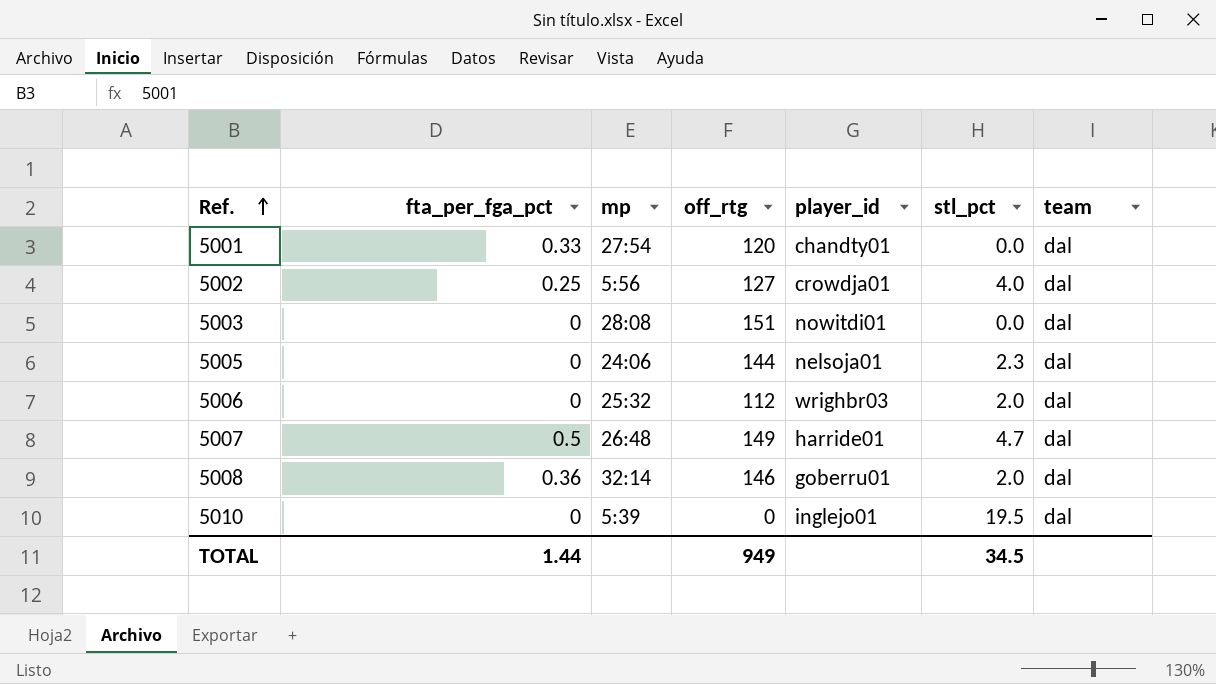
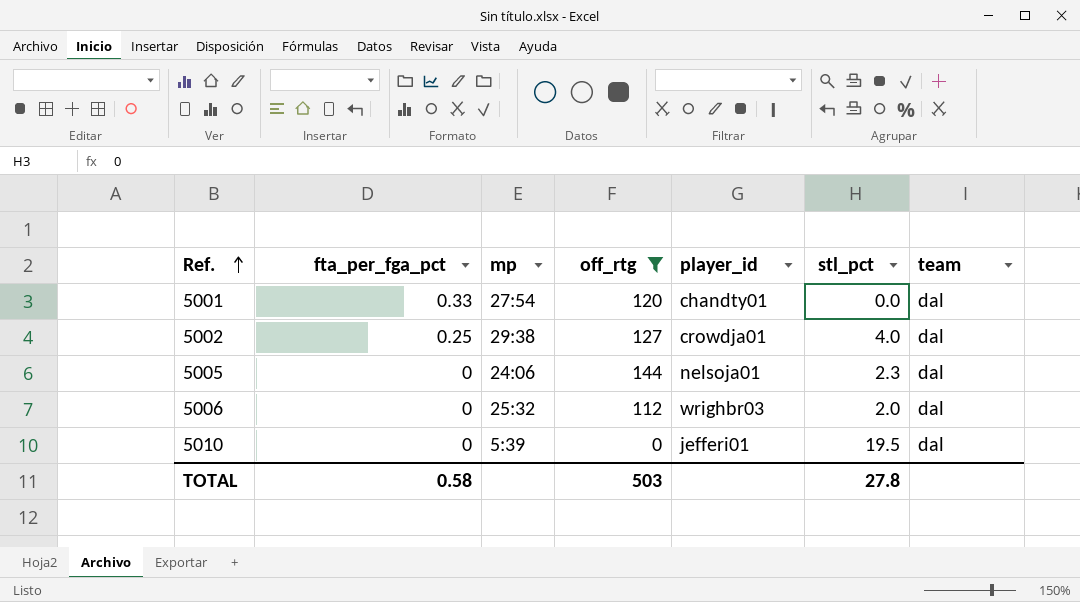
filter: none -> off_rtg <= 144
5002 | mp: 5:56 -> 29:38
5010 | player_id: inglejo01 -> jefferi01
TOTAL | fta_per_fga_pct: 1.44 -> 0.58
TOTAL | off_rtg: 949 -> 503
TOTAL | stl_pct: 34.5 -> 27.8

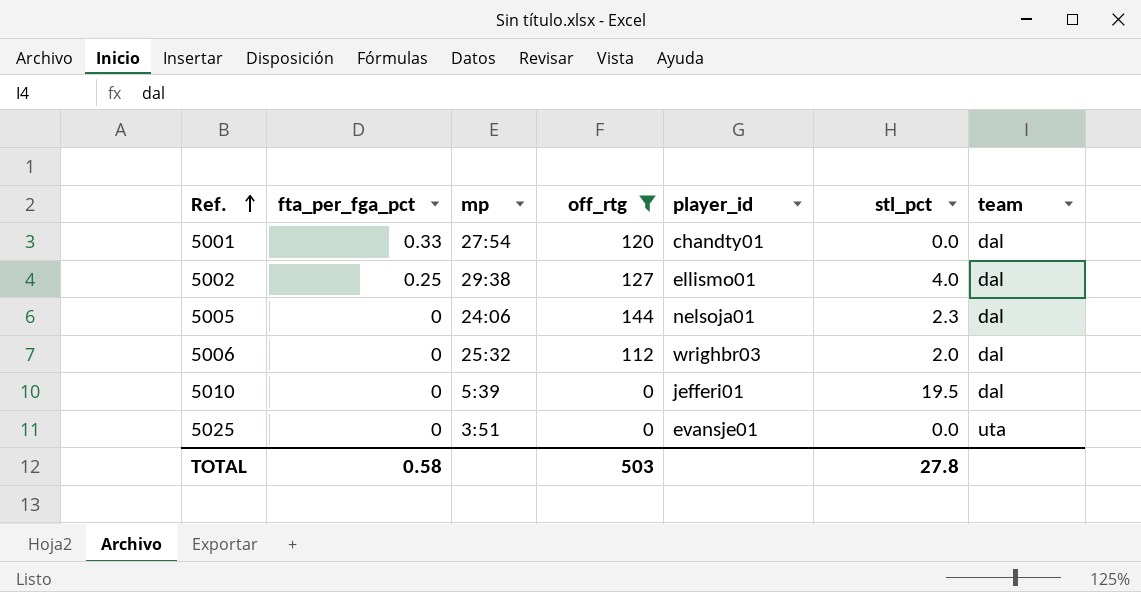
5002 | player_id: crowdja01 -> ellismo01
row 5025: none -> 0 | 3:51 | 0 | evansje01 | 0.0 | uta

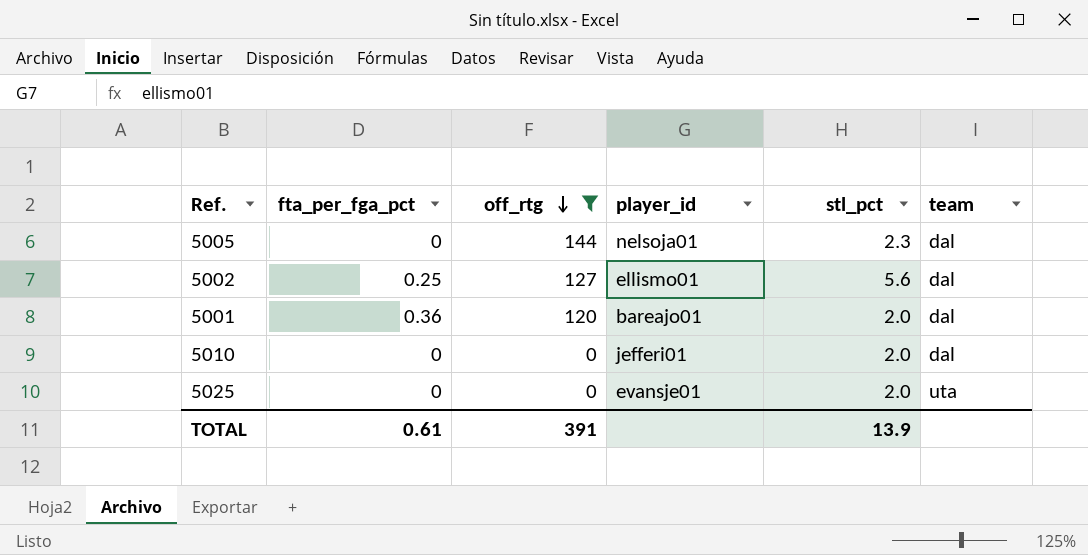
row order: Ref. ascending -> off_rtg descending
column mp | position: 3 -> none
row 5006: 0 | 25:32 | 112 | wrighbr03 | 2.0 | dal -> none
5002 | stl_pct: 4.0 -> 5.6
5001 | fta_per_fga_pct: 0.33 -> 0.36
5001 | player_id: chandty01 -> bareajo01
5001 | stl_pct: 0.0 -> 2.0
5010 | stl_pct: 19.5 -> 2.0
5025 | stl_pct: 0.0 -> 2.0
TOTAL | fta_per_fga_pct: 0.58 -> 0.61
TOTAL | off_rtg: 503 -> 391
TOTAL | stl_pct: 27.8 -> 13.9

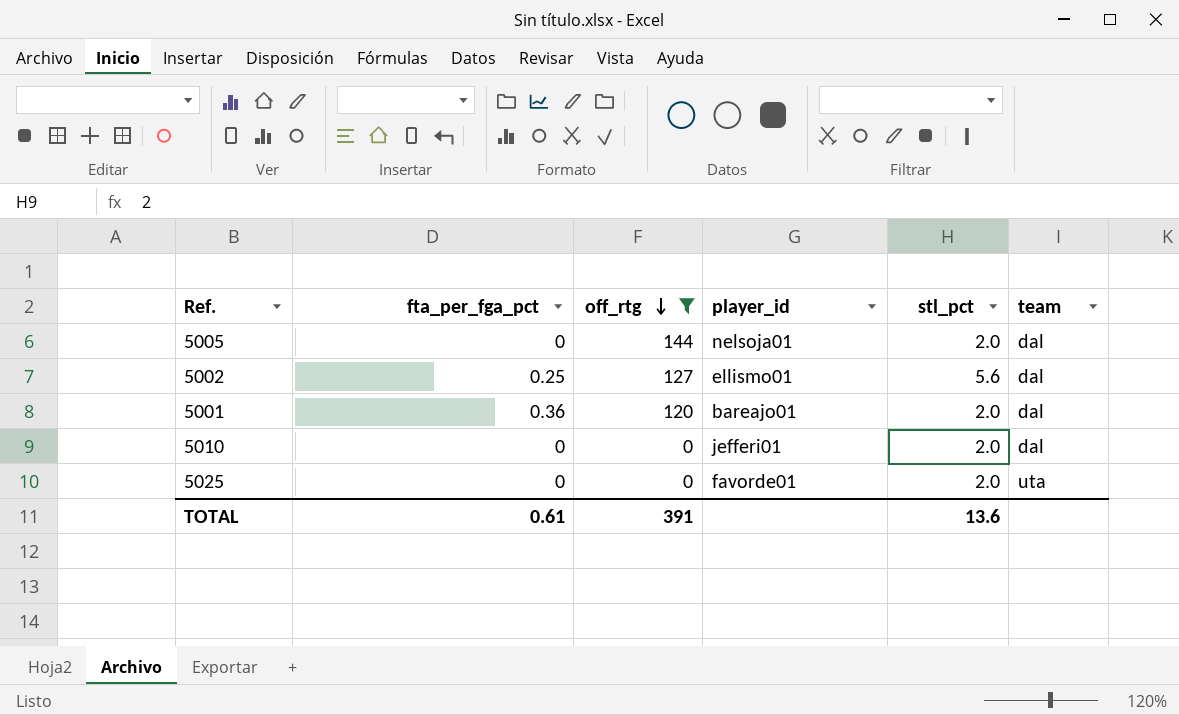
5005 | stl_pct: 2.3 -> 2.0
5025 | player_id: evansje01 -> favorde01
TOTAL | stl_pct: 13.9 -> 13.6

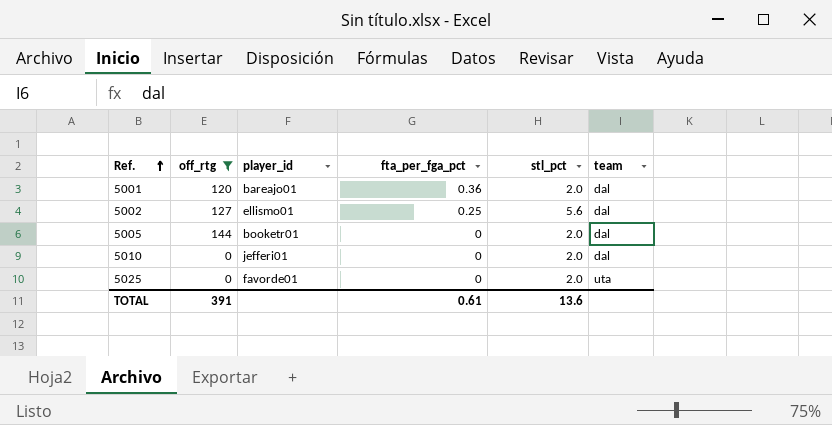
row order: off_rtg descending -> Ref. ascending
column fta_per_fga_pct | position: 2 -> 4
5005 | player_id: nelsoja01 -> booketr01

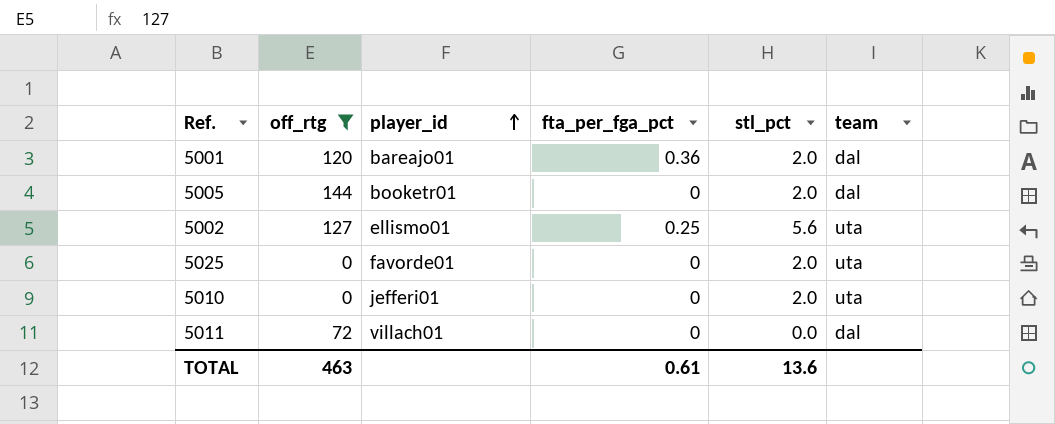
row order: Ref. ascending -> player_id ascending
5002 | team: dal -> uta
5010 | team: dal -> uta
row 5011: none -> 72 | villach01 | 0 | 0.0 | dal
TOTAL | off_rtg: 391 -> 463

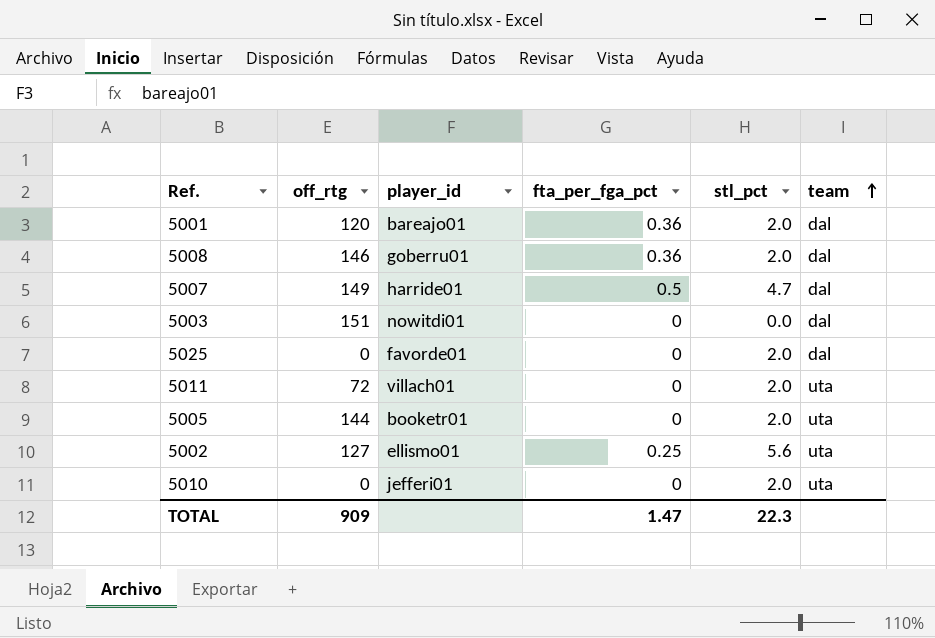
filter: off_rtg <= 144 -> none
row order: player_id ascending -> team ascending
5025 | team: uta -> dal
5011 | stl_pct: 0.0 -> 2.0
5011 | team: dal -> uta
5005 | team: dal -> uta
TOTAL | off_rtg: 463 -> 909
TOTAL | fta_per_fga_pct: 0.61 -> 1.47
TOTAL | stl_pct: 13.6 -> 22.3

